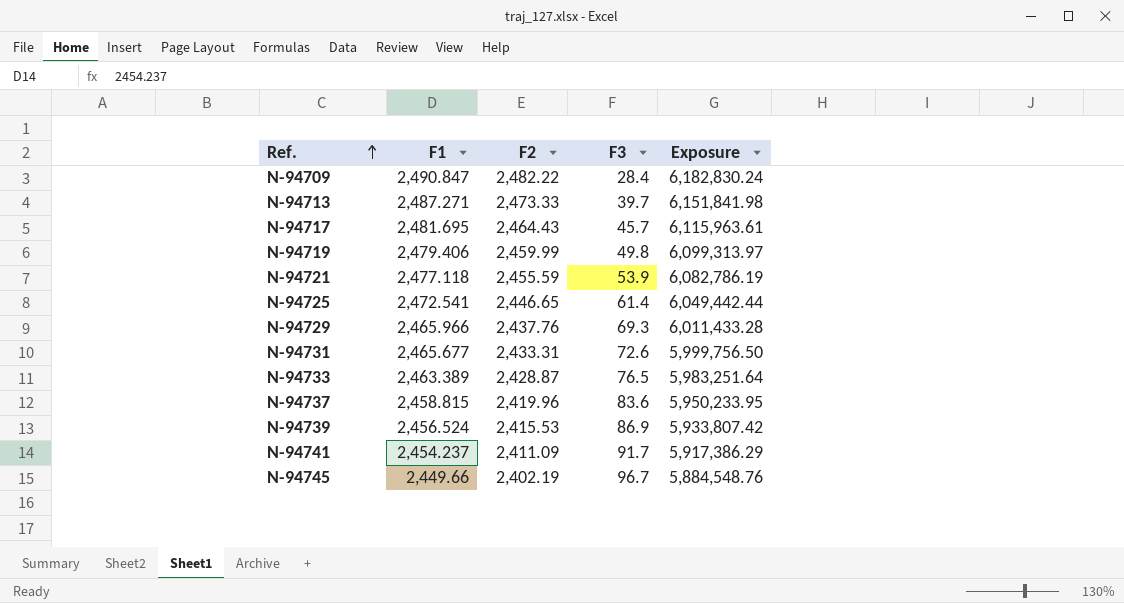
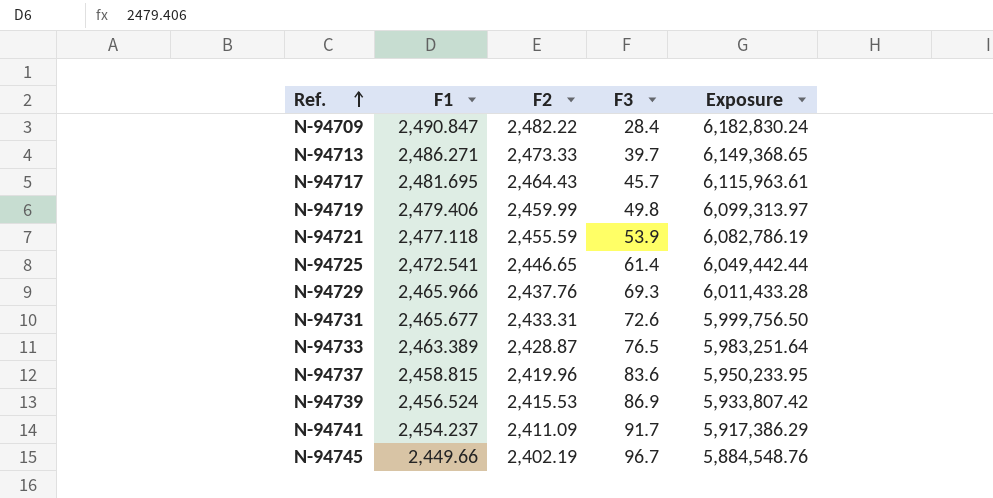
N-94713 | F1: 2,487.271 -> 2,486.271
N-94713 | Exposure: 6,151,841.98 -> 6,149,368.65

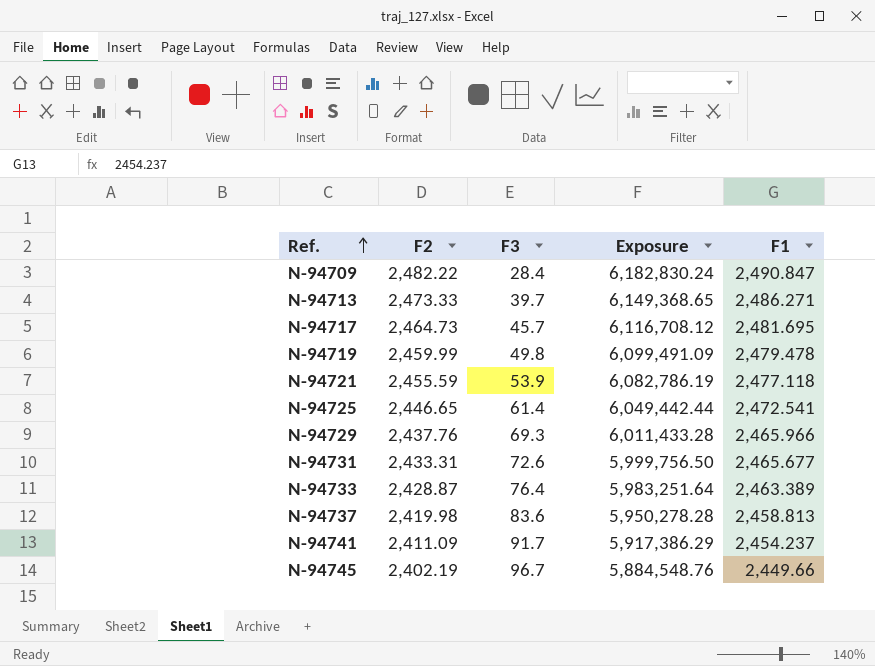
column F1 | position: 2 -> 5
row N-94739: 2,456.524 | 2,415.53 | 86.9 | 5,933,807.42 -> none
N-94717 | F2: 2,464.43 -> 2,464.73
N-94717 | Exposure: 6,115,963.61 -> 6,116,708.12
N-94719 | Exposure: 6,099,313.97 -> 6,099,491.09
N-94719 | F1: 2,479.406 -> 2,479.478
N-94733 | F3: 76.5 -> 76.4
N-94737 | F2: 2,419.96 -> 2,419.98
N-94737 | Exposure: 5,950,233.95 -> 5,950,278.28
N-94737 | F1: 2,458.815 -> 2,458.813

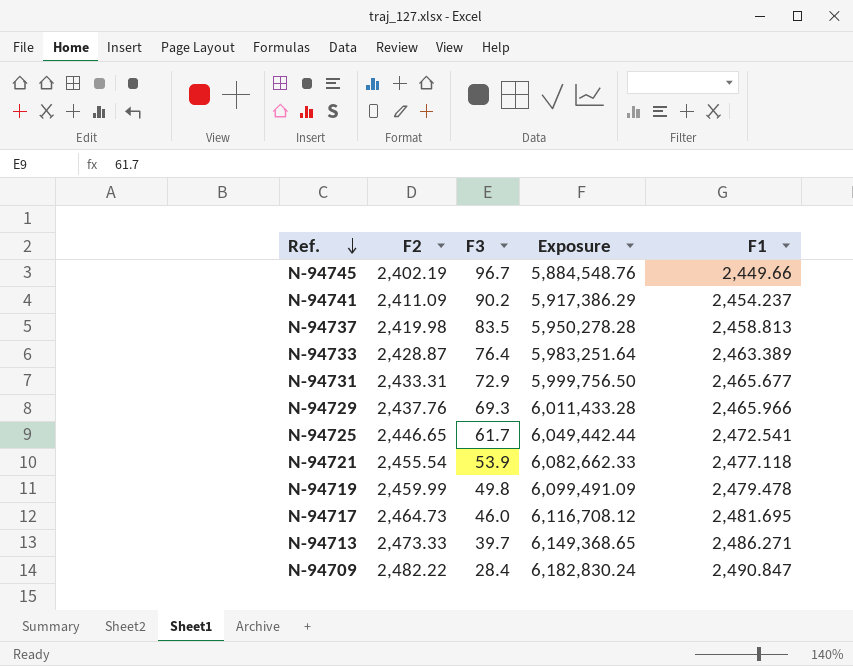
row order: Ref. ascending -> Ref. descending
N-94741 | F3: 91.7 -> 90.2
N-94737 | F3: 83.6 -> 83.5
N-94731 | F3: 72.6 -> 72.9
N-94725 | F3: 61.4 -> 61.7
N-94721 | F2: 2,455.59 -> 2,455.54
N-94721 | Exposure: 6,082,786.19 -> 6,082,662.33
N-94717 | F3: 45.7 -> 46.0

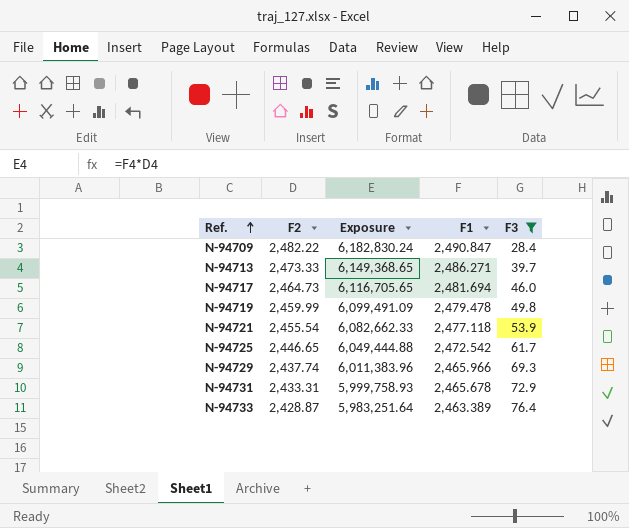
filter: none -> F3 <= 76.4
row order: Ref. descending -> Ref. ascending
column F3 | position: 3 -> 5
N-94717 | Exposure: 6,116,708.12 -> 6,116,705.65
N-94717 | F1: 2,481.695 -> 2,481.694
N-94725 | Exposure: 6,049,442.44 -> 6,049,444.88
N-94725 | F1: 2,472.541 -> 2,472.542
N-94729 | F2: 2,437.76 -> 2,437.74
N-94729 | Exposure: 6,011,433.28 -> 6,011,383.96
N-94731 | Exposure: 5,999,756.50 -> 5,999,758.93
N-94731 | F1: 2,465.677 -> 2,465.678

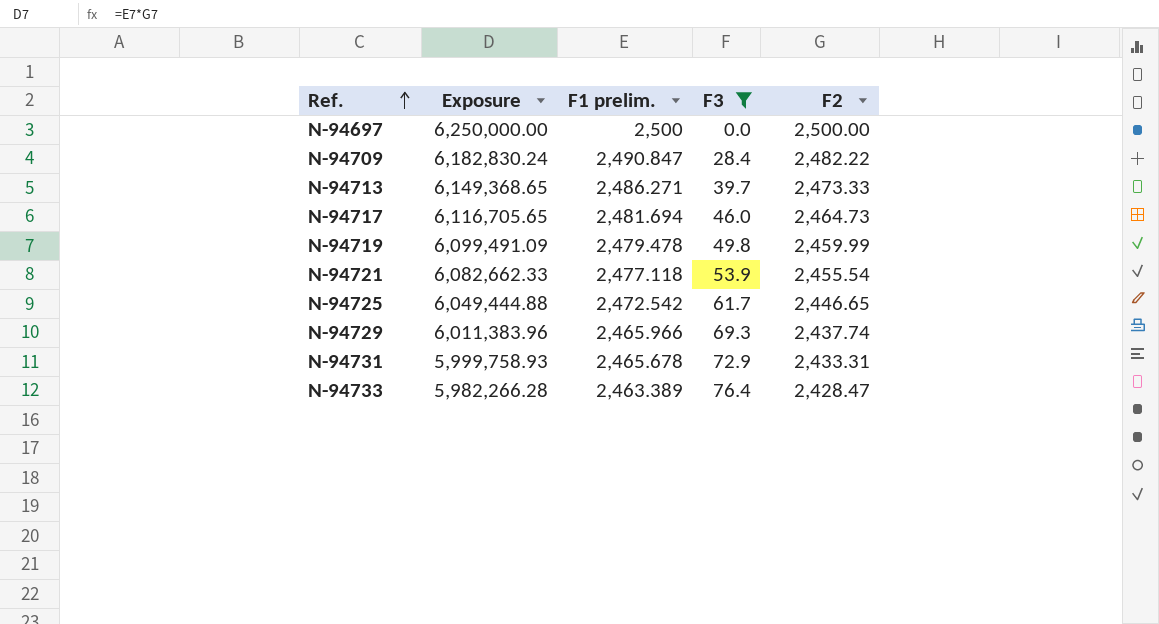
column name: F1 -> F1 prelim.
column F2 | position: 2 -> 5
row N-94697: none -> 6,250,000.00 | 2,500 | 0.0 | 2,500.00
N-94733 | Exposure: 5,983,251.64 -> 5,982,266.28
N-94733 | F2: 2,428.87 -> 2,428.47

